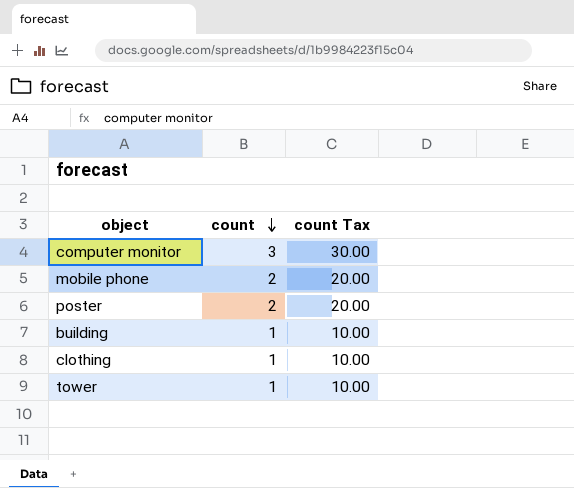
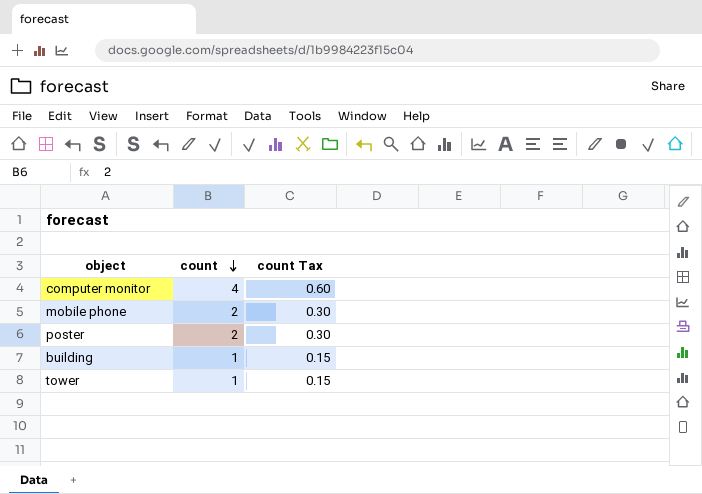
column count Tax | formula: [count] * 10 -> [count] * 0.15
row clothing: 1 | 10.00 -> none
computer monitor | count: 3 -> 4

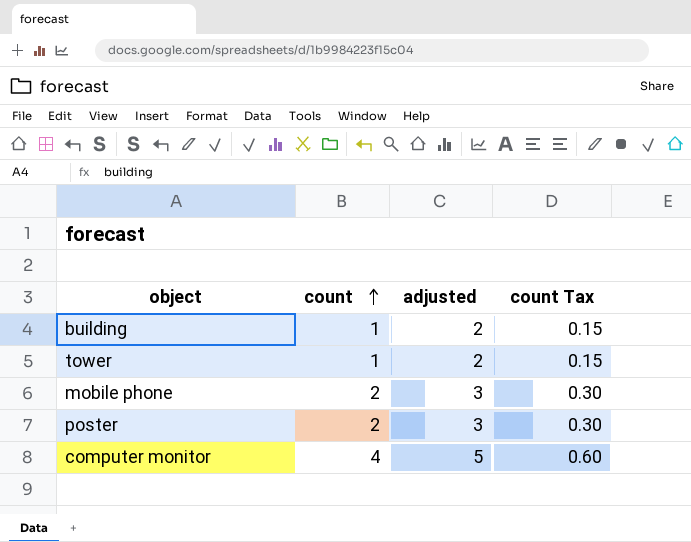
row order: count descending -> count ascending
column adjusted | formula: none -> [count] + 1

